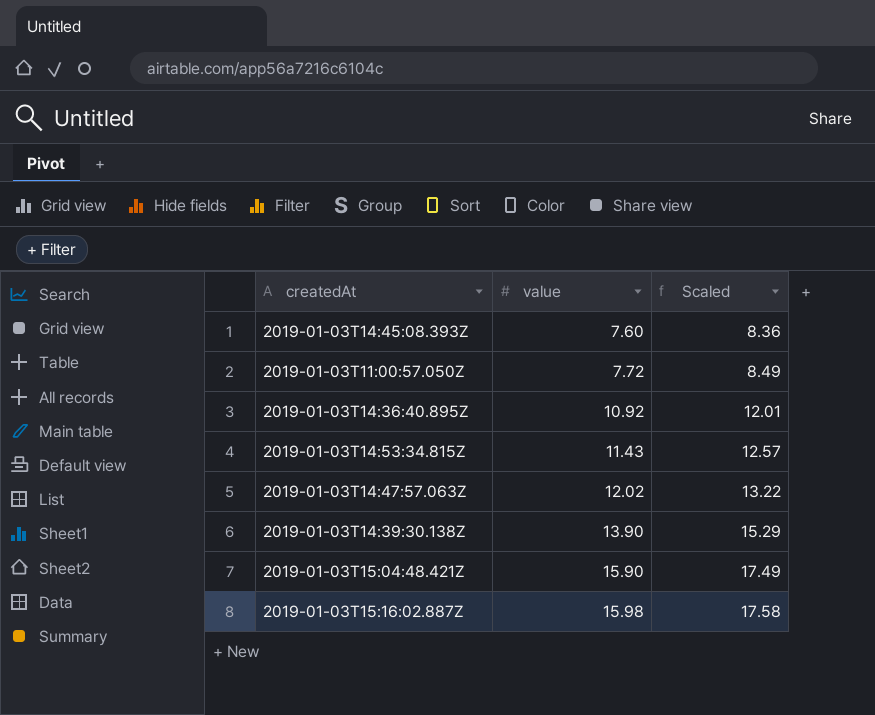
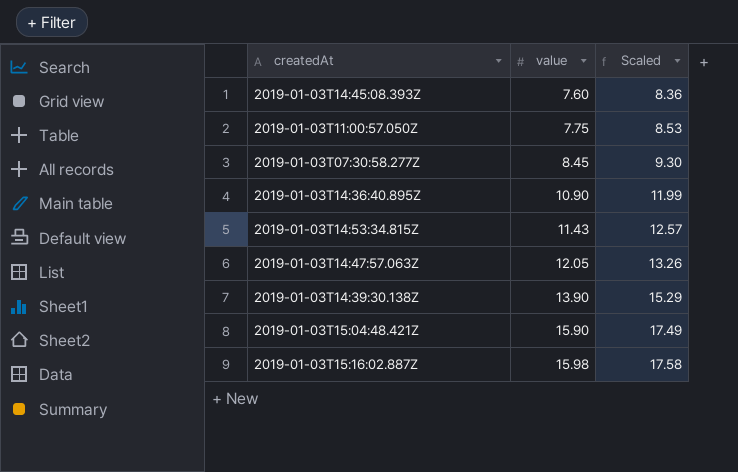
2019-01-03T11:00:57.050Z | value: 7.72 -> 7.75
2019-01-03T11:00:57.050Z | Scaled: 8.49 -> 8.53
row 2019-01-03T07:30:58.277Z: none -> 8.45 | 9.30
2019-01-03T14:36:40.895Z | value: 10.92 -> 10.90
2019-01-03T14:36:40.895Z | Scaled: 12.01 -> 11.99
2019-01-03T14:47:57.063Z | value: 12.02 -> 12.05
2019-01-03T14:47:57.063Z | Scaled: 13.22 -> 13.26

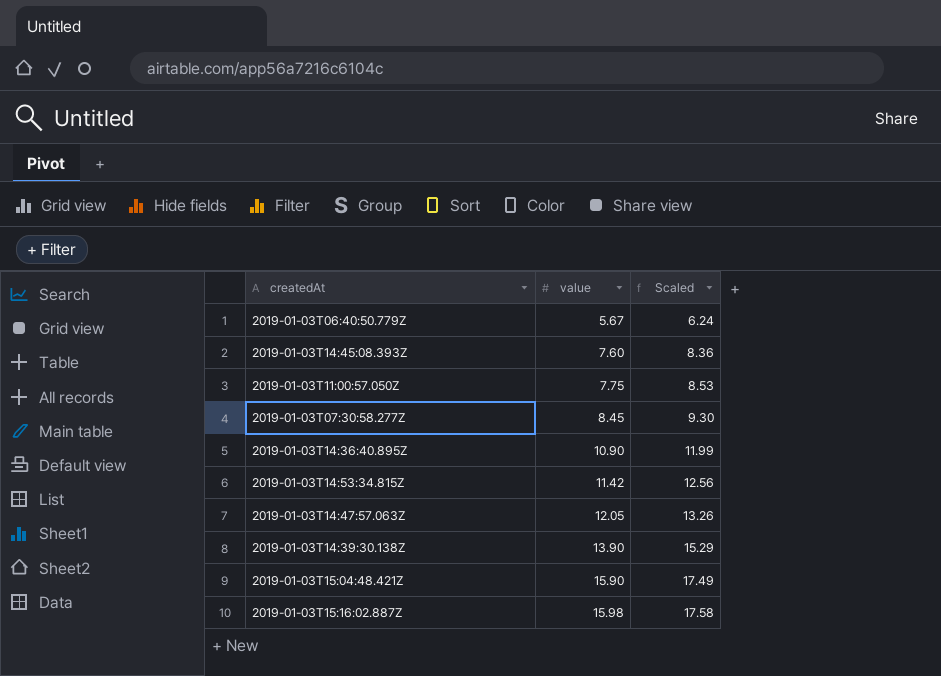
row 2019-01-03T06:40:50.779Z: none -> 5.67 | 6.24
2019-01-03T14:53:34.815Z | value: 11.43 -> 11.42
2019-01-03T14:53:34.815Z | Scaled: 12.57 -> 12.56

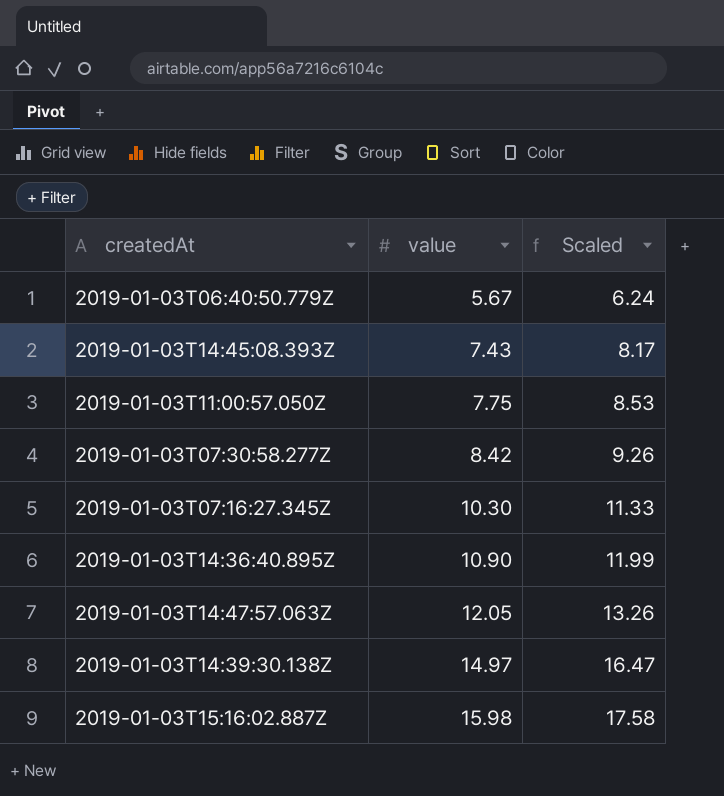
row 2019-01-03T14:53:34.815Z: 11.42 | 12.56 -> none
row 2019-01-03T15:04:48.421Z: 15.90 | 17.49 -> none
2019-01-03T14:45:08.393Z | value: 7.60 -> 7.43
2019-01-03T14:45:08.393Z | Scaled: 8.36 -> 8.17
2019-01-03T07:30:58.277Z | value: 8.45 -> 8.42
2019-01-03T07:30:58.277Z | Scaled: 9.30 -> 9.26
row 2019-01-03T07:16:27.345Z: none -> 10.30 | 11.33
2019-01-03T14:39:30.138Z | value: 13.90 -> 14.97
2019-01-03T14:39:30.138Z | Scaled: 15.29 -> 16.47

